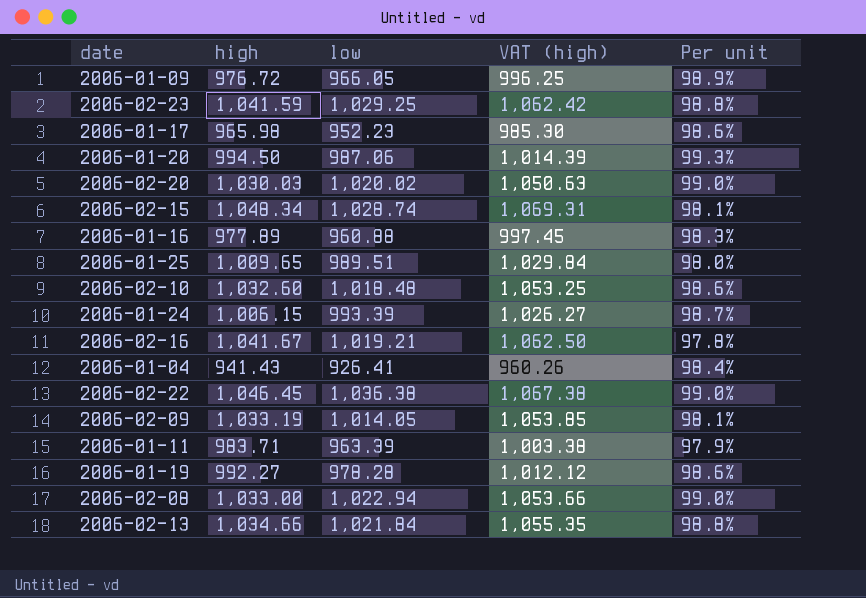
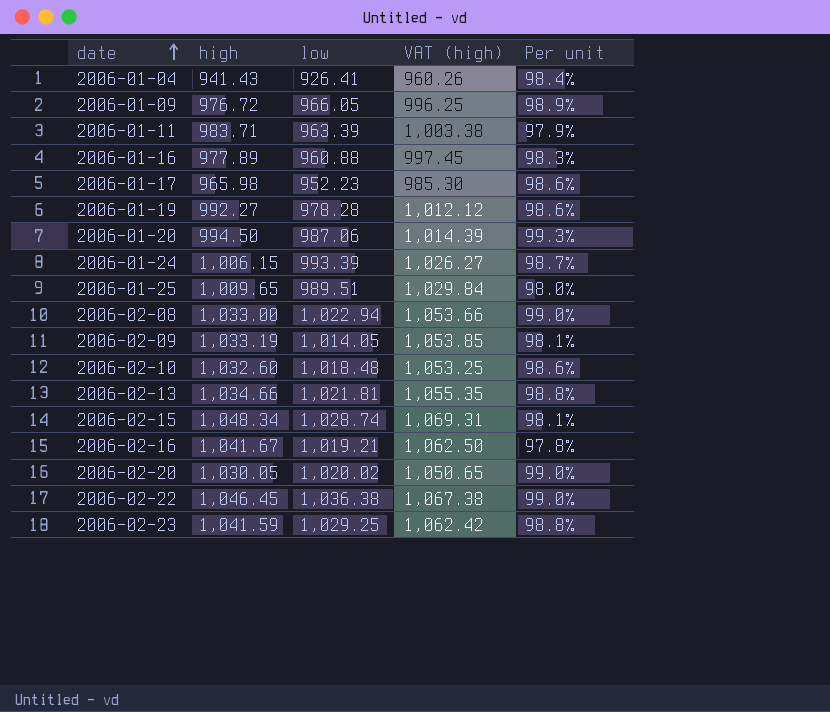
row order: none -> date ascending
2006-02-13 | low: 1,021.84 -> 1,021.81
2006-02-20 | high: 1,030.03 -> 1,030.05
2006-02-20 | VAT (high): 1,050.63 -> 1,050.65

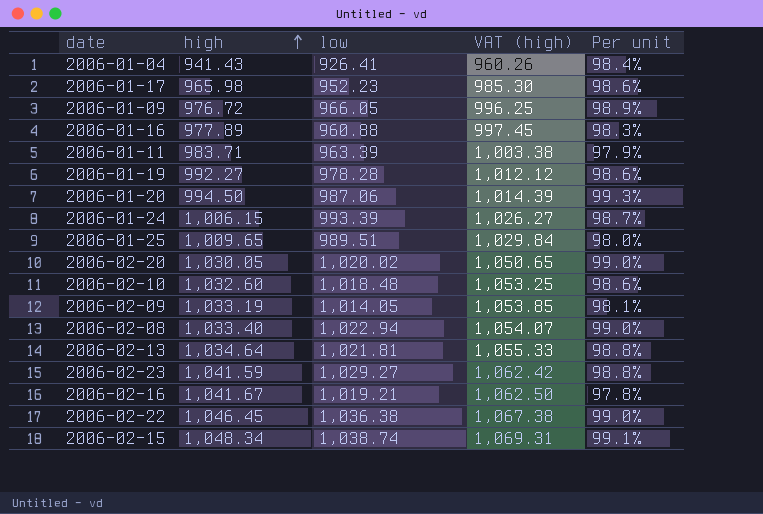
row order: date ascending -> high ascending
2006-02-08 | high: 1,033.00 -> 1,033.40
2006-02-08 | VAT (high): 1,053.66 -> 1,054.07
2006-02-13 | high: 1,034.66 -> 1,034.64
2006-02-13 | VAT (high): 1,055.35 -> 1,055.33
2006-02-23 | low: 1,029.25 -> 1,029.27
2006-02-15 | low: 1,028.74 -> 1,038.74
2006-02-15 | Per unit: 98.1% -> 99.1%

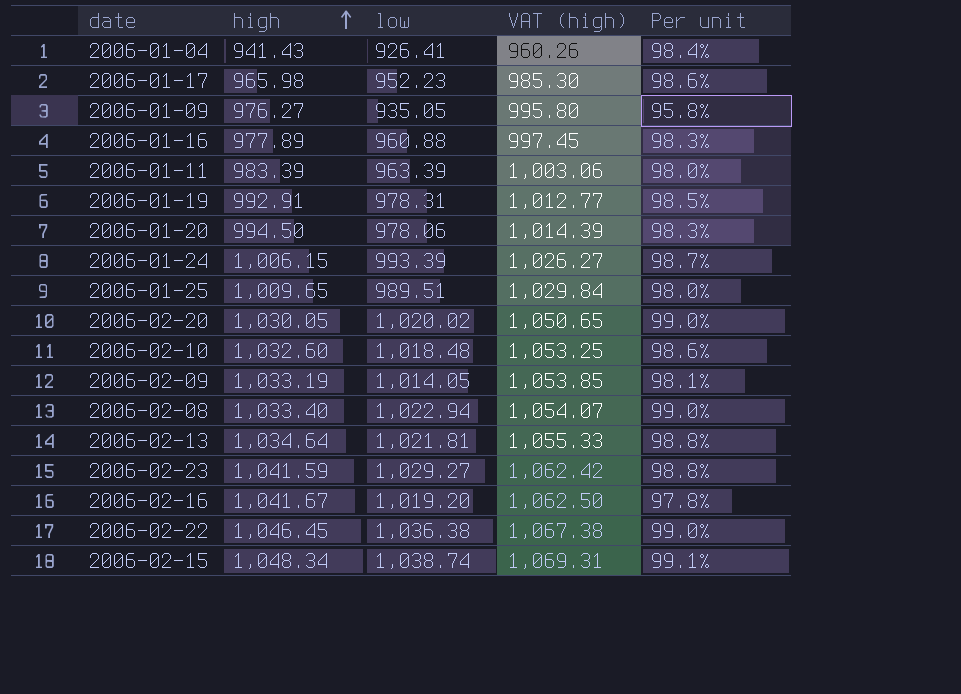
2006-01-09 | high: 976.72 -> 976.27
2006-01-09 | low: 966.05 -> 935.05
2006-01-09 | VAT (high): 996.25 -> 995.80
2006-01-09 | Per unit: 98.9% -> 95.8%
2006-01-11 | high: 983.71 -> 983.39
2006-01-11 | VAT (high): 1,003.38 -> 1,003.06
2006-01-11 | Per unit: 97.9% -> 98.0%
2006-01-19 | high: 992.27 -> 992.91
2006-01-19 | low: 978.28 -> 978.31
2006-01-19 | VAT (high): 1,012.12 -> 1,012.77
2006-01-19 | Per unit: 98.6% -> 98.5%
2006-01-20 | low: 987.06 -> 978.06
2006-01-20 | Per unit: 99.3% -> 98.3%
2006-02-16 | low: 1,019.21 -> 1,019.20

